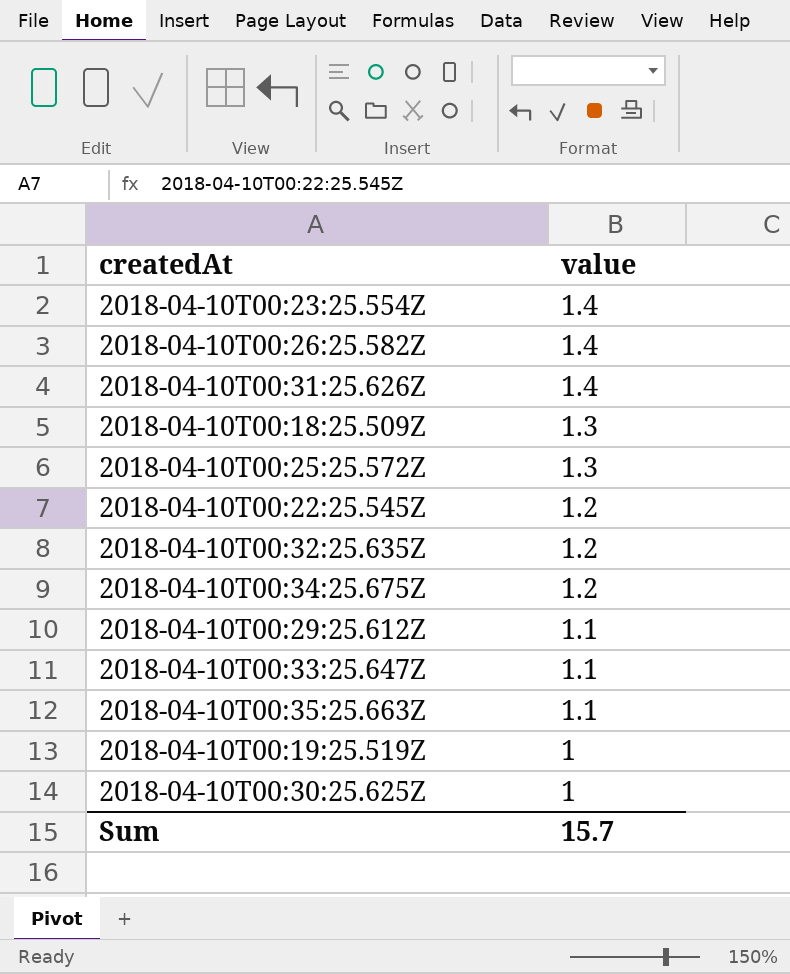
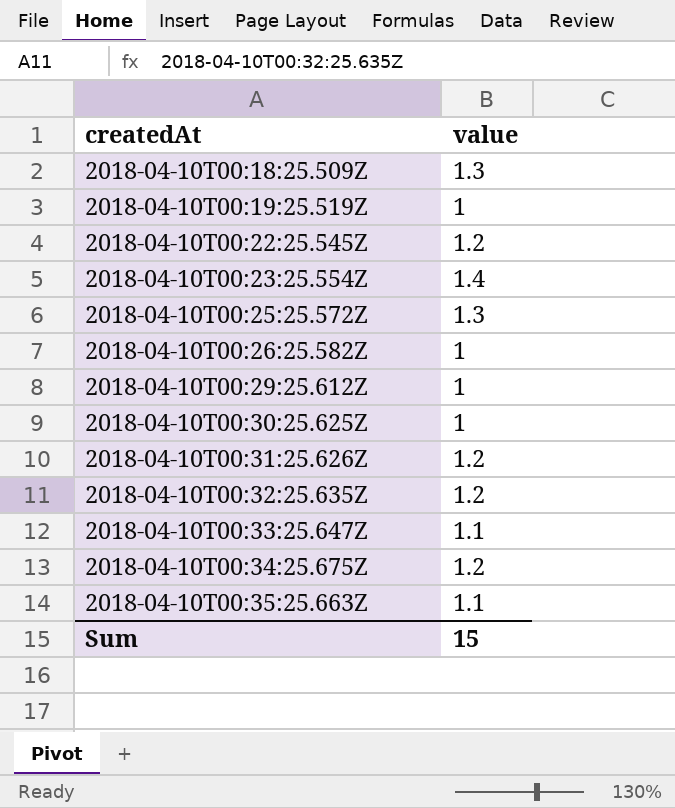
row order: value descending -> createdAt ascending
2018-04-10T00:26:25.582Z | value: 1.4 -> 1
2018-04-10T00:29:25.612Z | value: 1.1 -> 1
2018-04-10T00:31:25.626Z | value: 1.4 -> 1.2
Sum | value: 15.7 -> 15

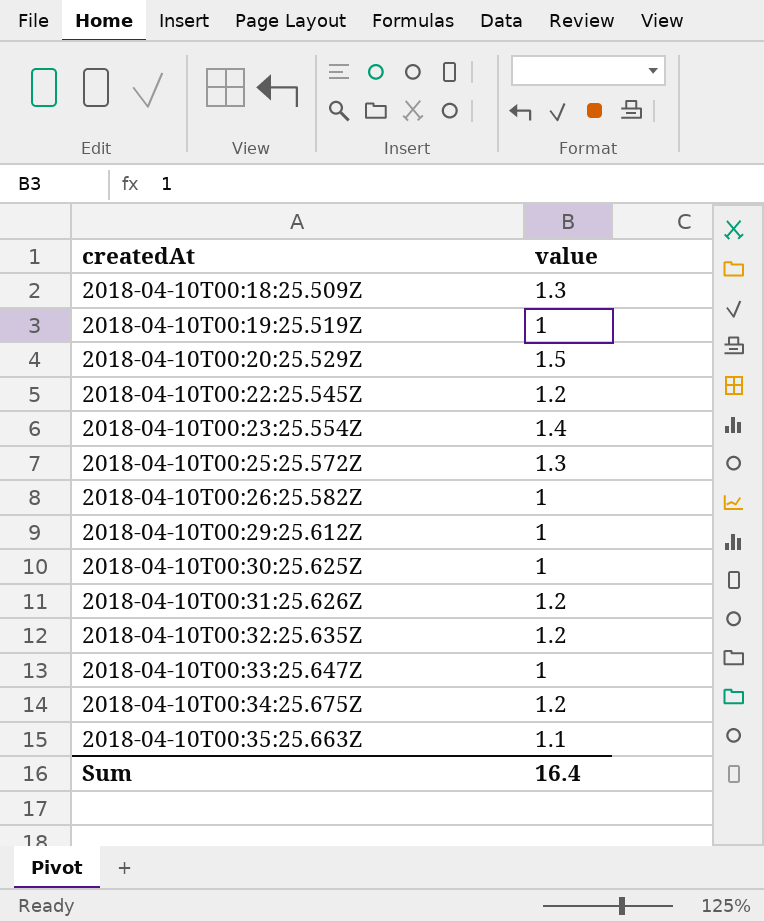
row 2018-04-10T00:20:25.529Z: none -> 1.5
2018-04-10T00:33:25.647Z | value: 1.1 -> 1
Sum | value: 15 -> 16.4

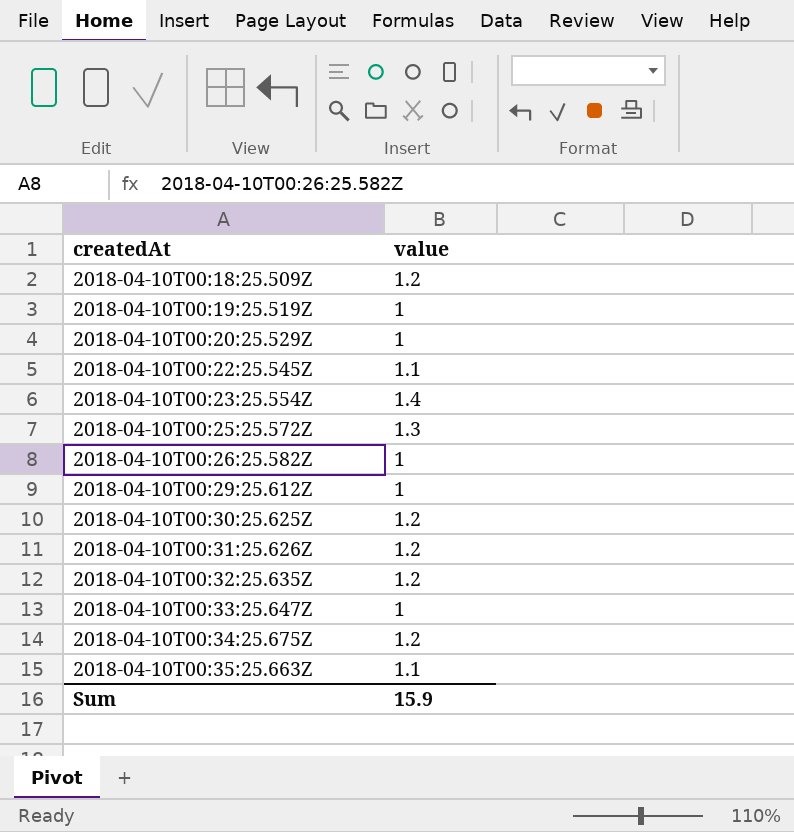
2018-04-10T00:18:25.509Z | value: 1.3 -> 1.2
2018-04-10T00:20:25.529Z | value: 1.5 -> 1
2018-04-10T00:22:25.545Z | value: 1.2 -> 1.1
2018-04-10T00:30:25.625Z | value: 1 -> 1.2
Sum | value: 16.4 -> 15.9

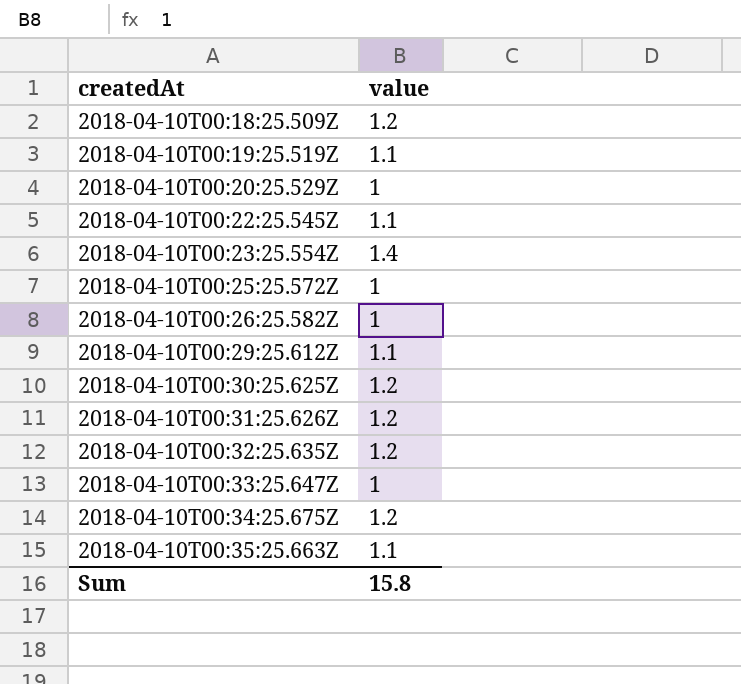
2018-04-10T00:19:25.519Z | value: 1 -> 1.1
2018-04-10T00:25:25.572Z | value: 1.3 -> 1
2018-04-10T00:29:25.612Z | value: 1 -> 1.1
Sum | value: 15.9 -> 15.8

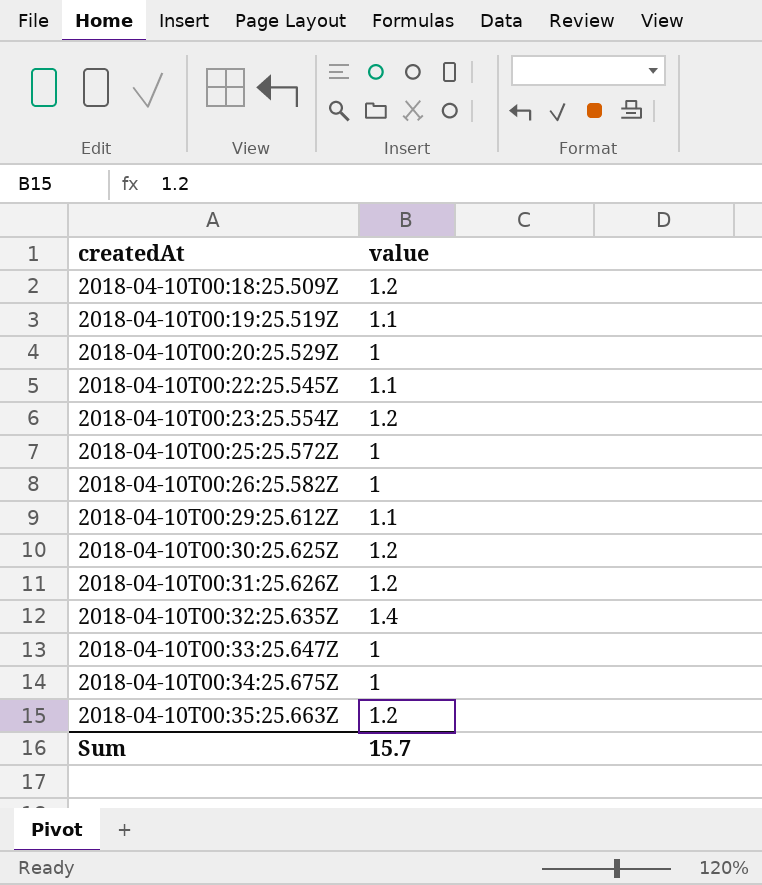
2018-04-10T00:23:25.554Z | value: 1.4 -> 1.2
2018-04-10T00:32:25.635Z | value: 1.2 -> 1.4
2018-04-10T00:34:25.675Z | value: 1.2 -> 1
2018-04-10T00:35:25.663Z | value: 1.1 -> 1.2
Sum | value: 15.8 -> 15.7

